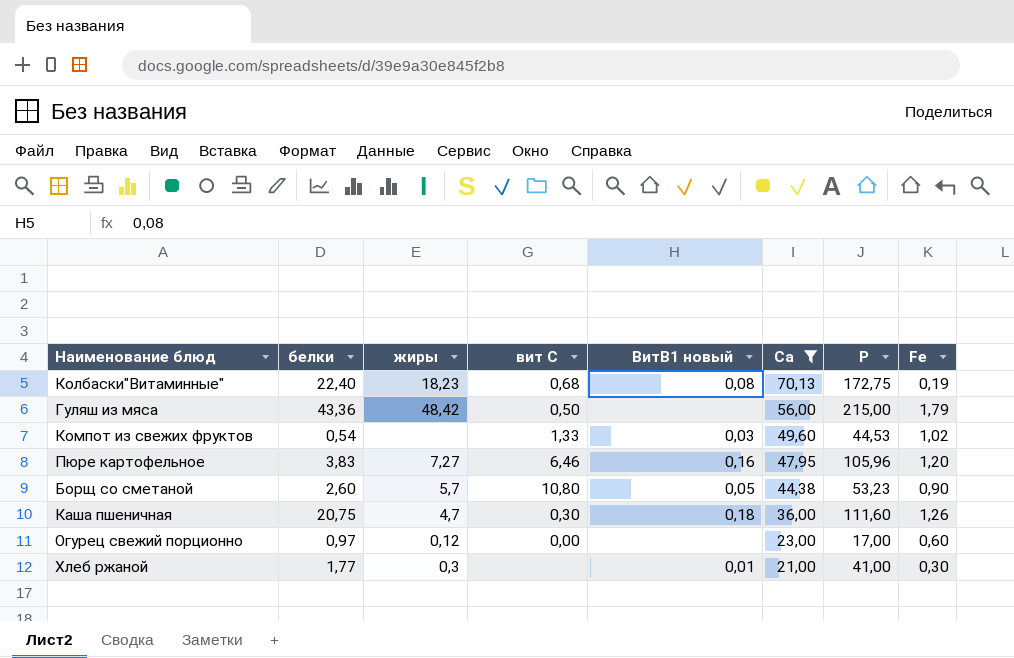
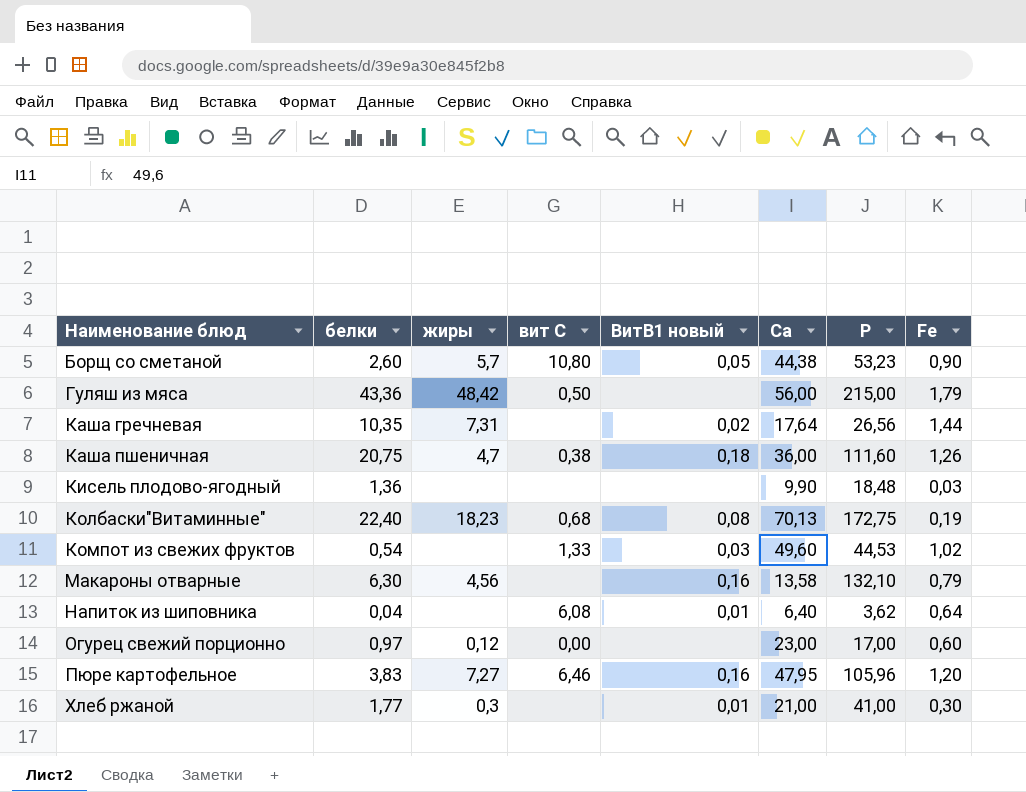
filter: Ca >= 21,00 -> none
row order: Ca descending -> Наименование блюд ascending
Каша пшеничная | вит С: 0,30 -> 0,38

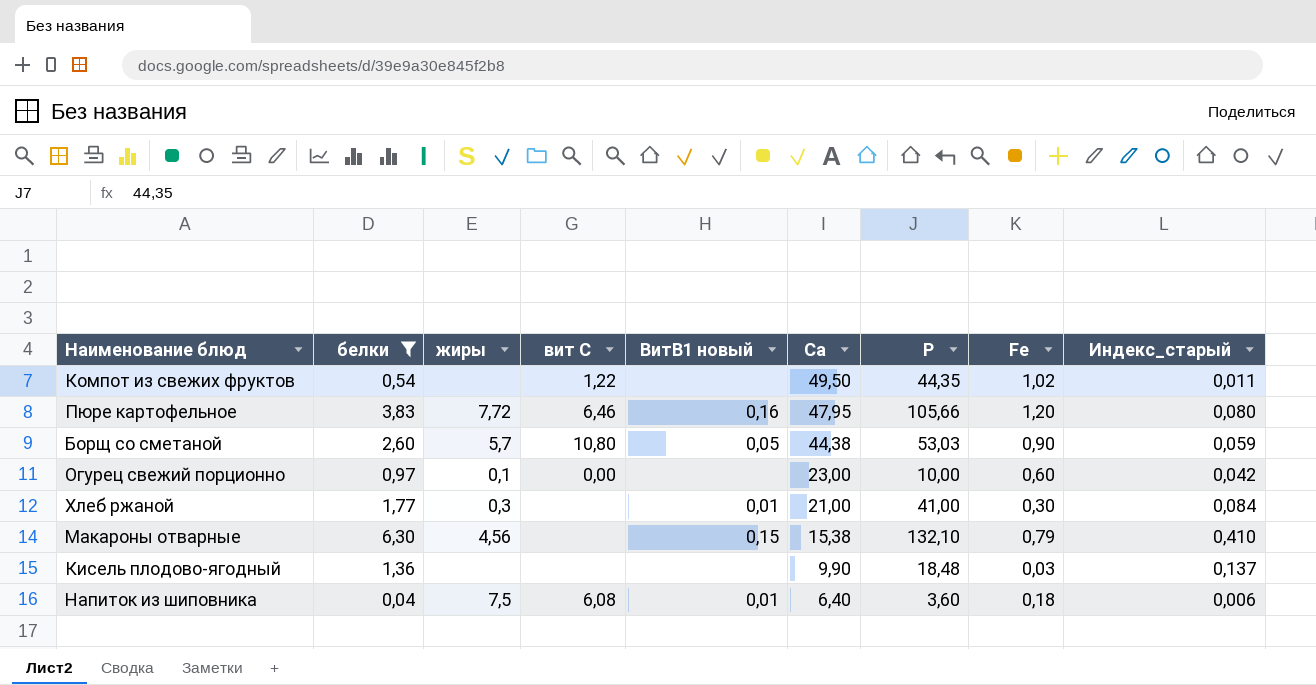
filter: none -> белки <= 6,30
row order: Наименование блюд ascending -> Ca descending
column Индекс_старый | formula: none -> [белки] / [Ca]
Компот из свежих фруктов | вит С: 1,33 -> 1,22
Компот из свежих фруктов | ВитВ1 новый: 0,03 -> none
Компот из свежих фруктов | Ca: 49,60 -> 49,50
Компот из свежих фруктов | P: 44,53 -> 44,35
Пюре картофельное | жиры: 7,27 -> 7,72
Пюре картофельное | P: 105,96 -> 105,66
Борщ со сметаной | P: 53,23 -> 53,03
Огурец свежий порционно | жиры: 0,12 -> 0,1
Огурец свежий порционно | P: 17,00 -> 10,00
Макароны отварные | ВитВ1 новый: 0,16 -> 0,15
Макароны отварные | Ca: 13,58 -> 15,38
Напиток из шиповника | жиры: none -> 7,5
Напиток из шиповника | P: 3,62 -> 3,60
Напиток из шиповника | Fe: 0,64 -> 0,18

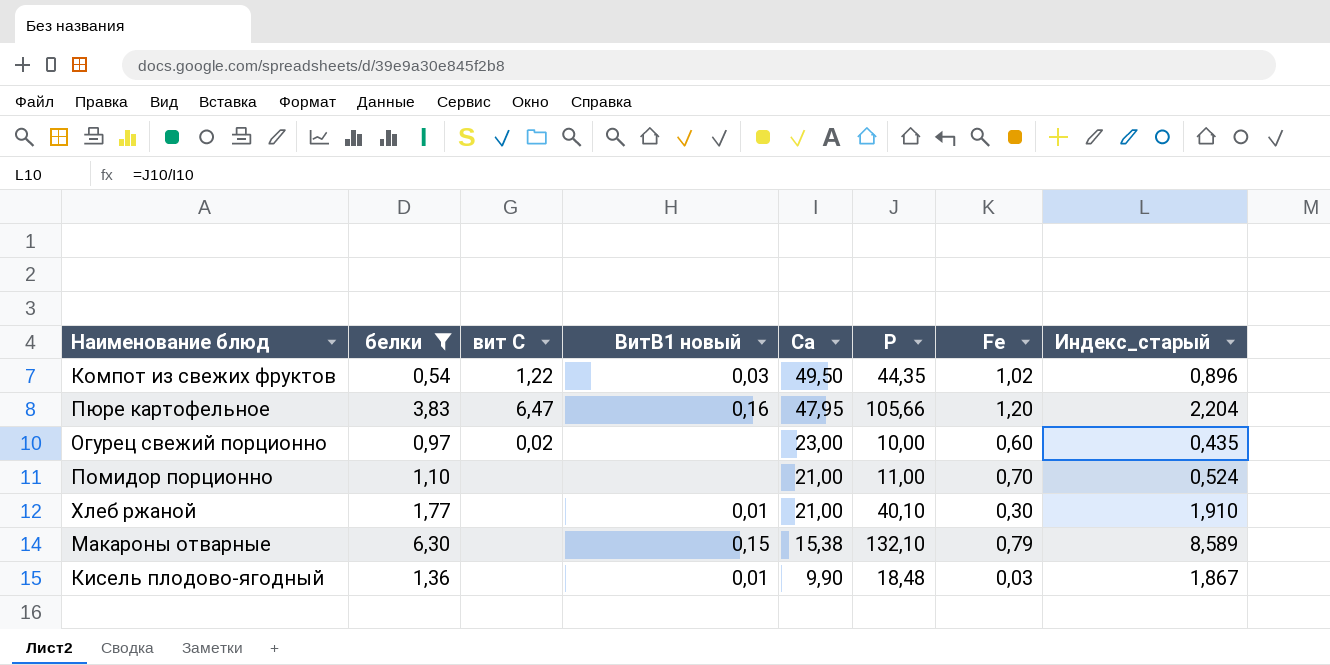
column жиры | position: 3 -> none
column Индекс_старый | formula: [белки] / [Ca] -> [P] / [Ca]
row Борщ со сметаной: 2,60 | 5,7 | 10,80 | 0,05 | 44,38 | 53,03 | 0,90 | 0,059 -> none
row Напиток из шиповника: 0,04 | 7,5 | 6,08 | 0,01 | 6,40 | 3,60 | 0,18 | 0,006 -> none
Компот из свежих фруктов | ВитВ1 новый: none -> 0,03
Пюре картофельное | вит С: 6,46 -> 6,47
Огурец свежий порционно | вит С: 0,00 -> 0,02
row Помидор порционно: none -> 1,10 | none | none | 21,00 | 11,00 | 0,70 | 0,524
Хлеб ржаной | P: 41,00 -> 40,10
Кисель плодово-ягодный | ВитВ1 новый: none -> 0,01

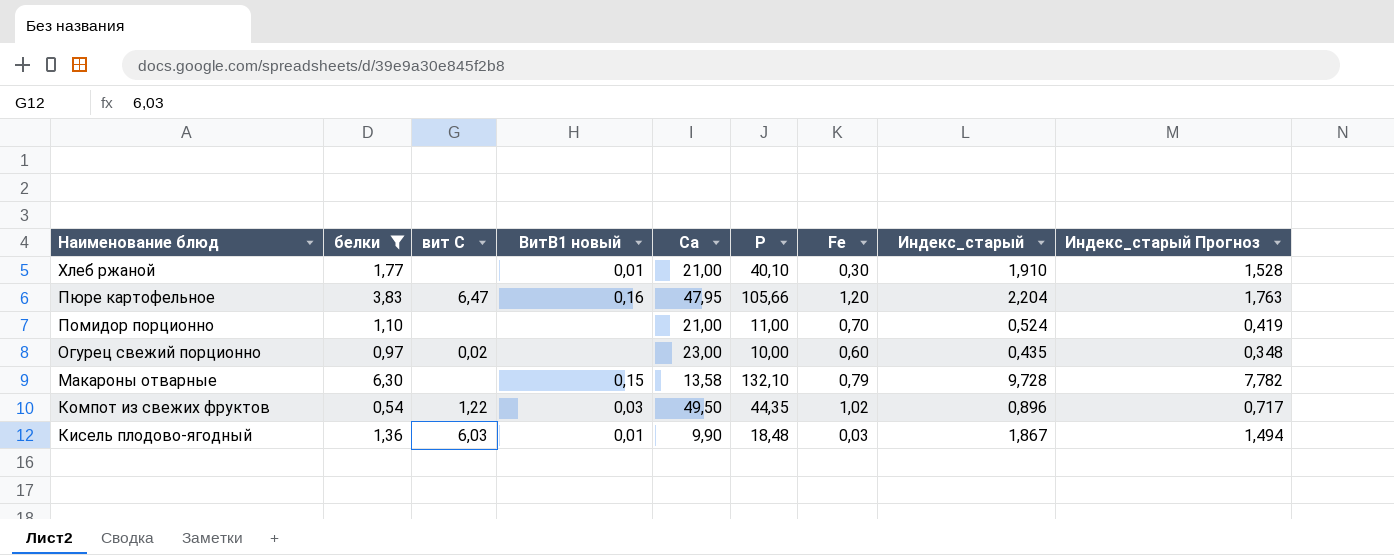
row order: Ca descending -> Наименование блюд descending
column Индекс_старый Прогноз | formula: none -> [Индекс_старый] * 0,8
Макароны отварные | Ca: 15,38 -> 13,58
Макароны отварные | Индекс_старый: 8,589 -> 9,728
Кисель плодово-ягодный | вит С: none -> 6,03

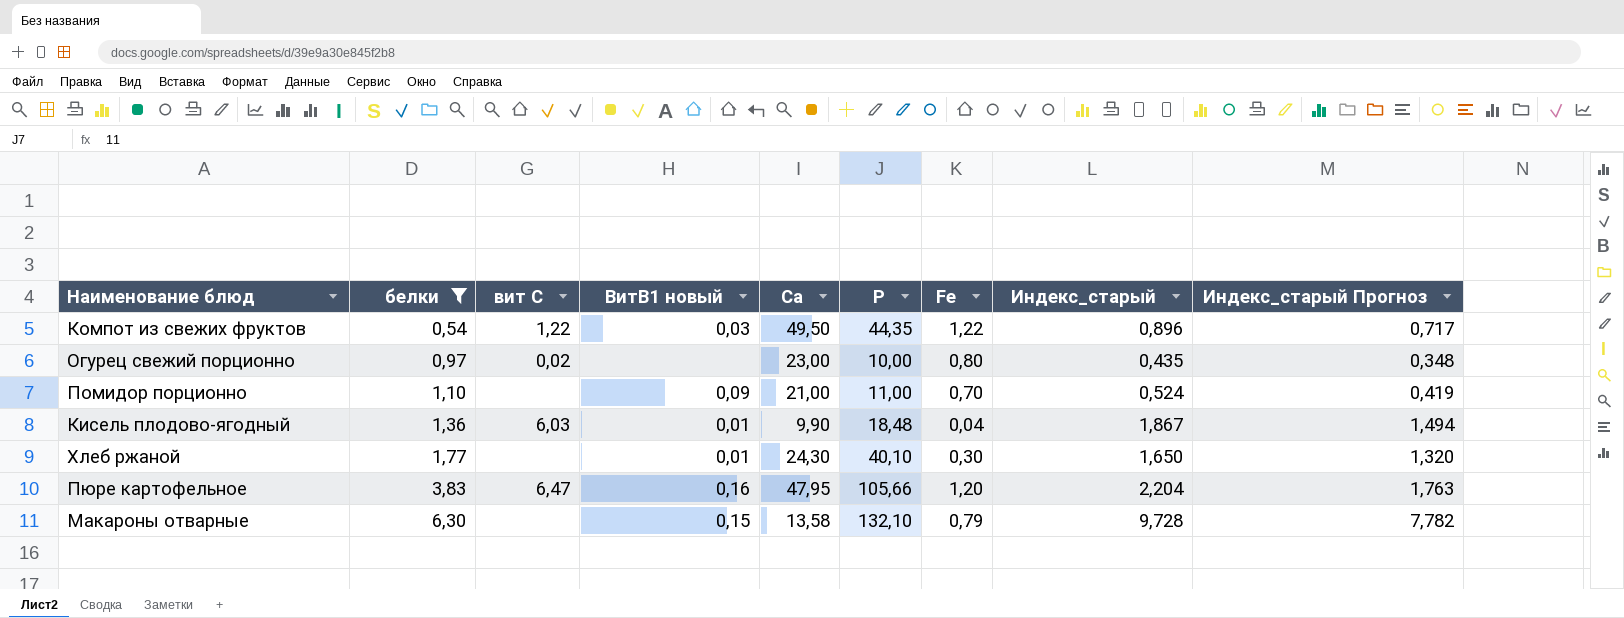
row order: Наименование блюд descending -> белки ascending
Компот из свежих фруктов | Fe: 1,02 -> 1,22
Огурец свежий порционно | Fe: 0,60 -> 0,80
Помидор порционно | ВитВ1 новый: none -> 0,09
Кисель плодово-ягодный | Fe: 0,03 -> 0,04
Хлеб ржаной | Ca: 21,00 -> 24,30
Хлеб ржаной | Индекс_старый: 1,910 -> 1,650
Хлеб ржаной | Индекс_старый Прогноз: 1,528 -> 1,320

